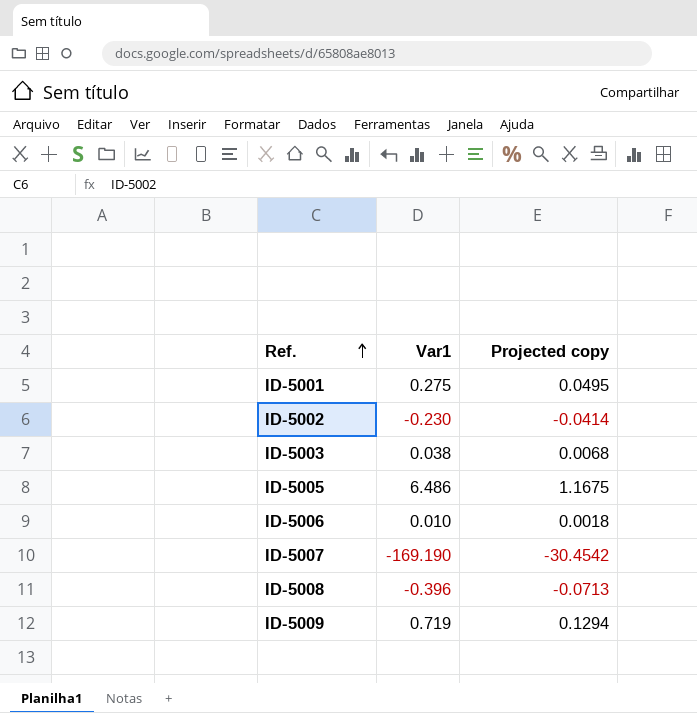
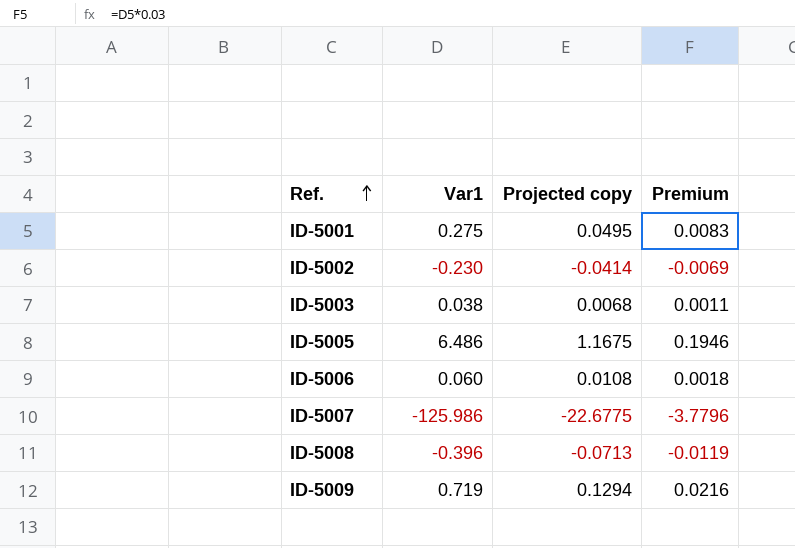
column Premium | formula: none -> [Var1] * 0.03
ID-5006 | Var1: 0.010 -> 0.060
ID-5006 | Projected copy: 0.0018 -> 0.0108
ID-5007 | Var1: -169.190 -> -125.986
ID-5007 | Projected copy: -30.4542 -> -22.6775

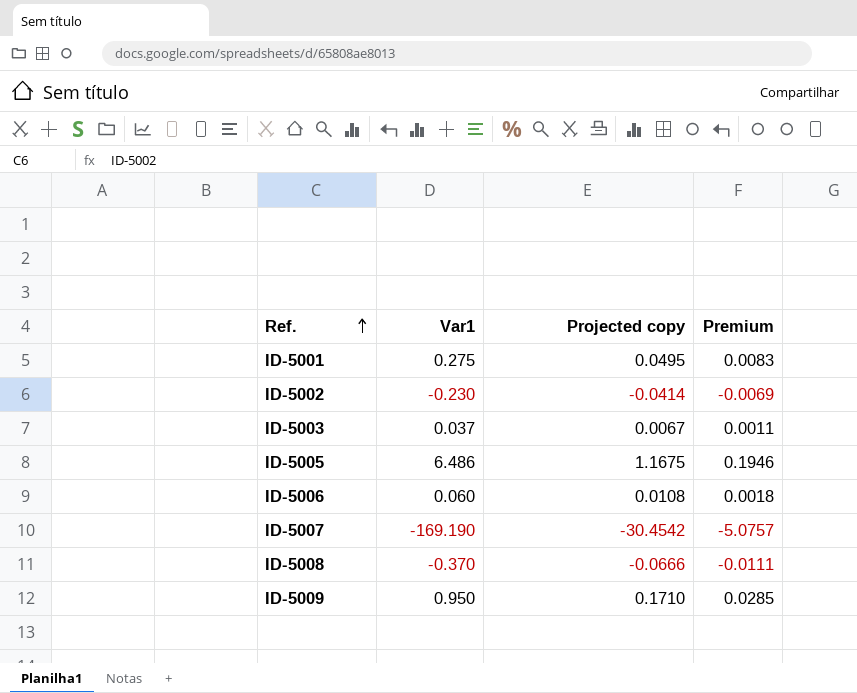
ID-5003 | Var1: 0.038 -> 0.037
ID-5003 | Projected copy: 0.0068 -> 0.0067
ID-5007 | Var1: -125.986 -> -169.190
ID-5007 | Projected copy: -22.6775 -> -30.4542
ID-5007 | Premium: -3.7796 -> -5.0757
ID-5008 | Var1: -0.396 -> -0.370
ID-5008 | Projected copy: -0.0713 -> -0.0666
ID-5008 | Premium: -0.0119 -> -0.0111
ID-5009 | Var1: 0.719 -> 0.950
ID-5009 | Projected copy: 0.1294 -> 0.1710
ID-5009 | Premium: 0.0216 -> 0.0285

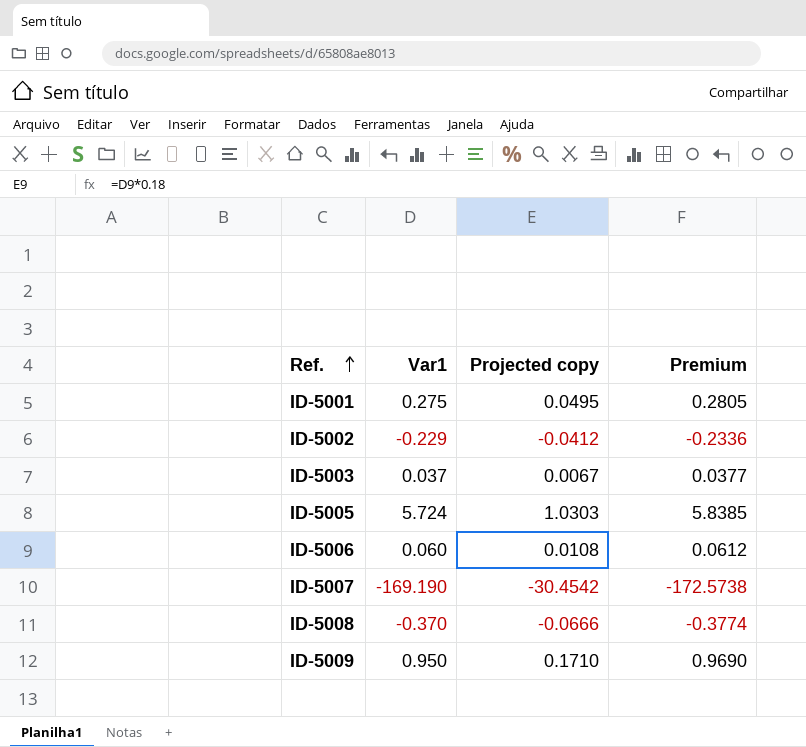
column Premium | formula: [Var1] * 0.03 -> [Var1] * 1.02
ID-5002 | Var1: -0.230 -> -0.229
ID-5002 | Projected copy: -0.0414 -> -0.0412
ID-5005 | Var1: 6.486 -> 5.724
ID-5005 | Projected copy: 1.1675 -> 1.0303

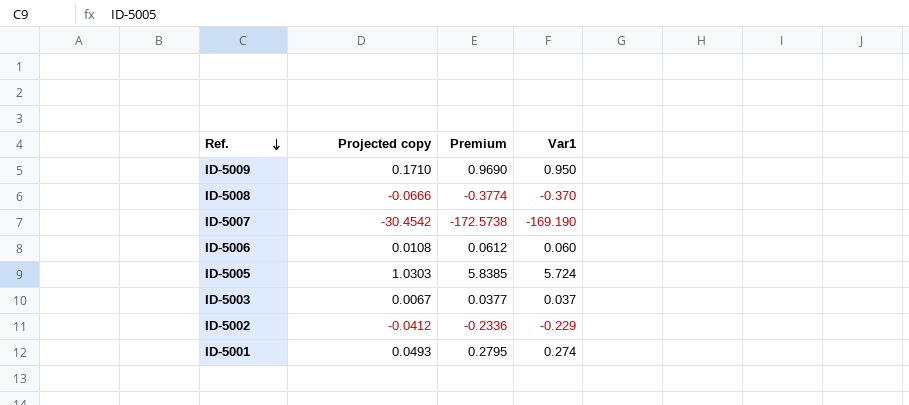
row order: Ref. ascending -> Ref. descending
column Var1 | position: 2 -> 4
ID-5001 | Projected copy: 0.0495 -> 0.0493
ID-5001 | Premium: 0.2805 -> 0.2795
ID-5001 | Var1: 0.275 -> 0.274

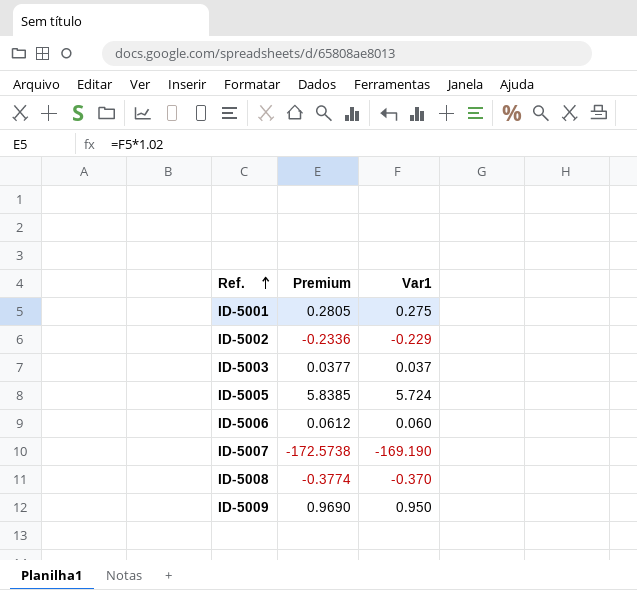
row order: Ref. descending -> Ref. ascending
column Projected copy | formula: [Var1] * 0.18 -> none
ID-5001 | Premium: 0.2795 -> 0.2805
ID-5001 | Var1: 0.274 -> 0.275

